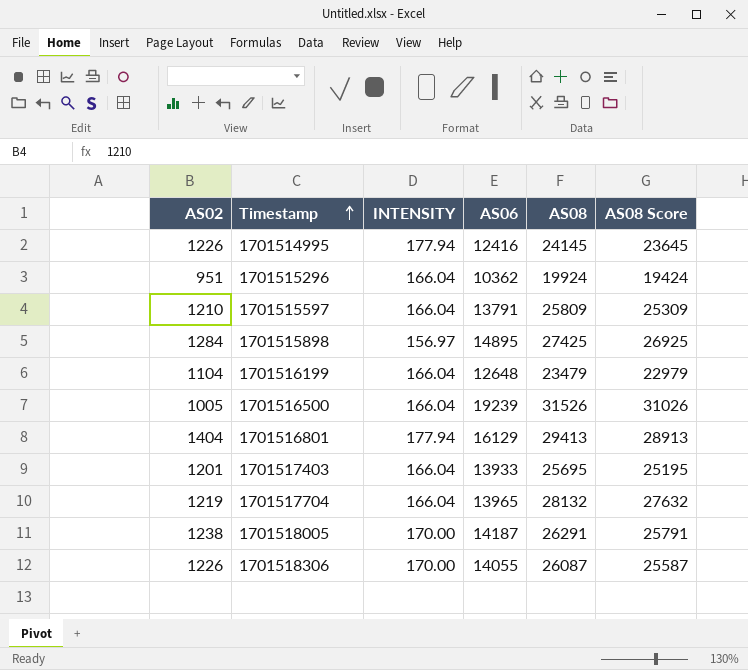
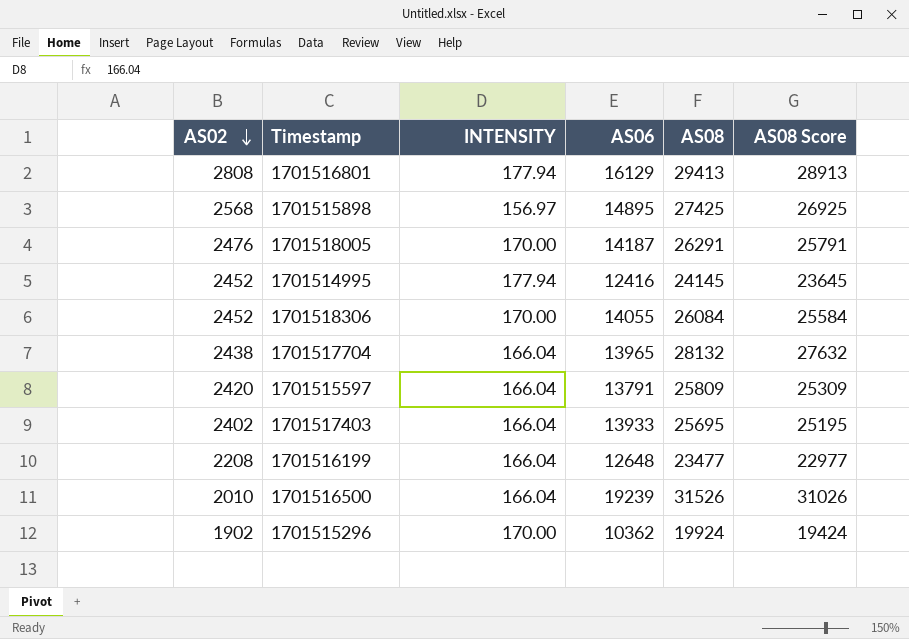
row order: Timestamp ascending -> AS02 descending
1701516801 | AS02: 1404 -> 2808
1701515898 | AS02: 1284 -> 2568
1701518005 | AS02: 1238 -> 2476
1701514995 | AS02: 1226 -> 2452
1701518306 | AS02: 1226 -> 2452
1701518306 | AS08: 26087 -> 26084
1701518306 | AS08 Score: 25587 -> 25584
1701517704 | AS02: 1219 -> 2438
1701515597 | AS02: 1210 -> 2420
1701517403 | AS02: 1201 -> 2402
1701516199 | AS02: 1104 -> 2208
1701516199 | AS08: 23479 -> 23477
1701516199 | AS08 Score: 22979 -> 22977
1701516500 | AS02: 1005 -> 2010
1701515296 | AS02: 951 -> 1902
1701515296 | INTENSITY: 166.04 -> 170.00

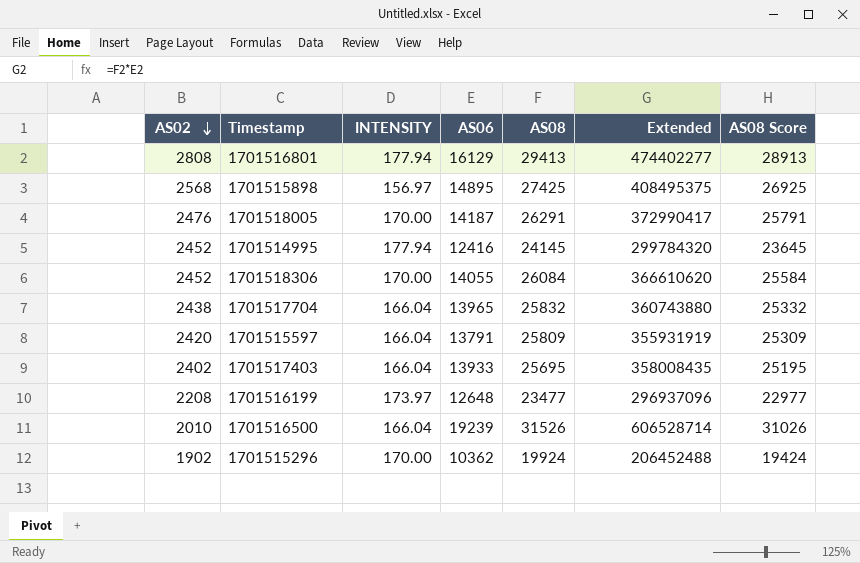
column Extended | formula: none -> [AS06] * [AS08]
1701517704 | AS08: 28132 -> 25832
1701517704 | AS08 Score: 27632 -> 25332
1701516199 | INTENSITY: 166.04 -> 173.97

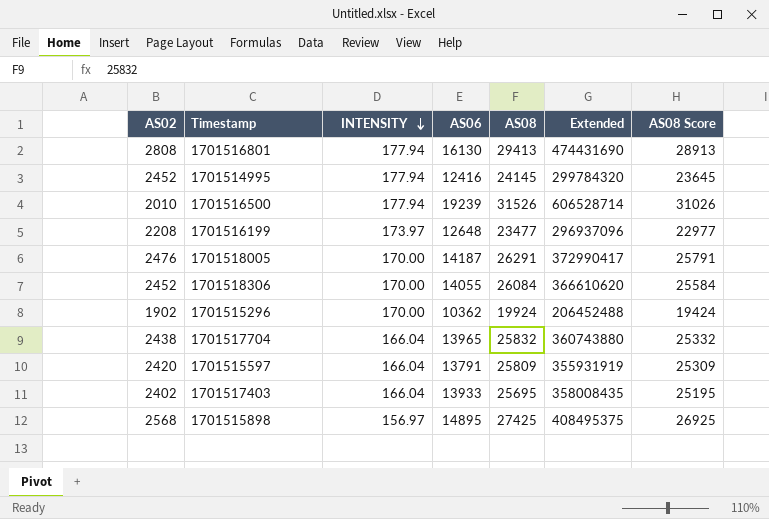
row order: AS02 descending -> INTENSITY descending
1701516801 | AS06: 16129 -> 16130
1701516801 | Extended: 474402277 -> 474431690
1701516500 | INTENSITY: 166.04 -> 177.94

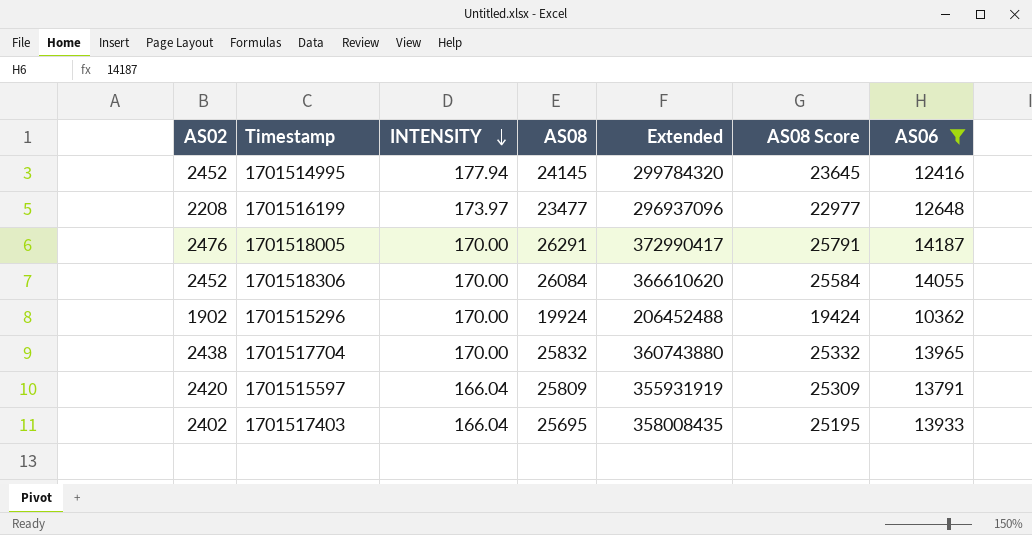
filter: none -> AS06 <= 14187
column AS06 | position: 4 -> 7
1701517704 | INTENSITY: 166.04 -> 170.00

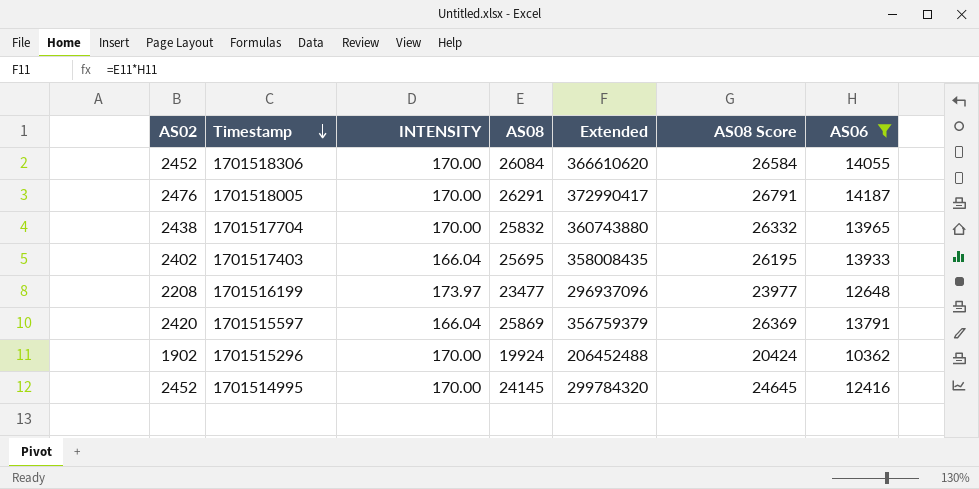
row order: INTENSITY descending -> Timestamp descending
column AS08 Score | formula: [AS08] - 500 -> [AS08] + 500
1701515597 | AS08: 25809 -> 25869
1701515597 | Extended: 355931919 -> 356759379
1701514995 | INTENSITY: 177.94 -> 170.00

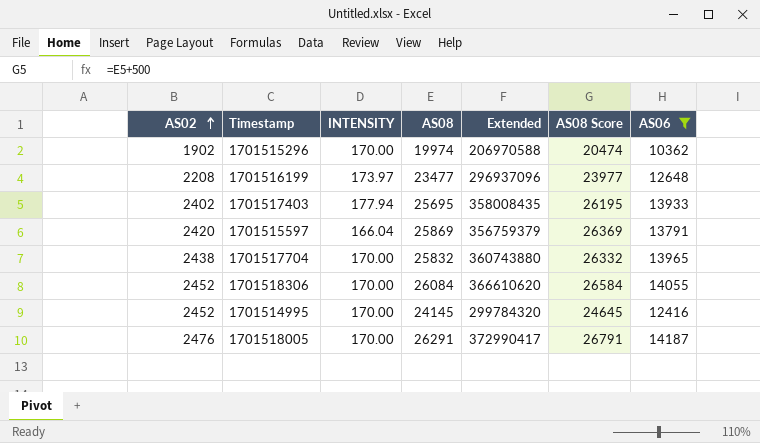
row order: Timestamp descending -> AS02 ascending
1701515296 | AS08: 19924 -> 19974
1701515296 | Extended: 206452488 -> 206970588
1701515296 | AS08 Score: 20424 -> 20474
1701517403 | INTENSITY: 166.04 -> 177.94

